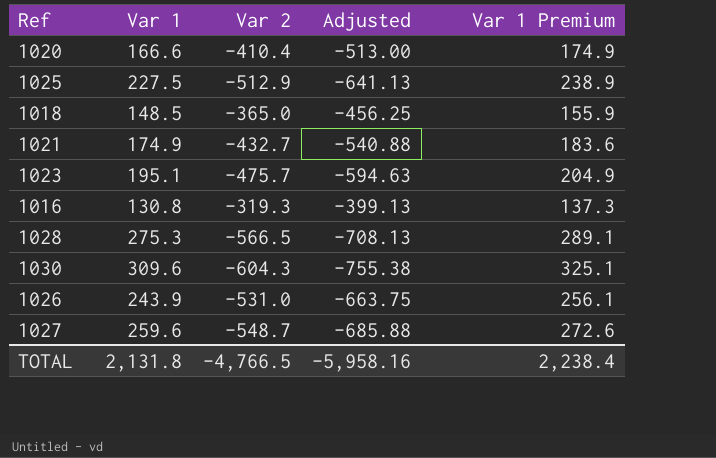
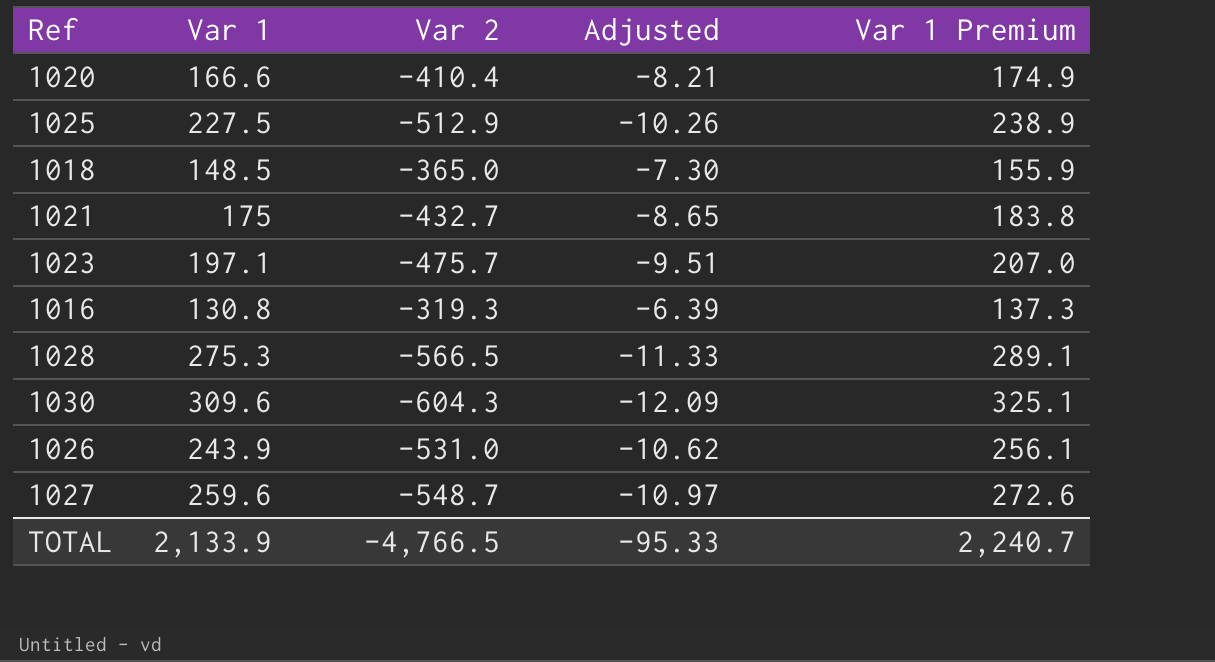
column Adjusted | formula: [Var 2] * 1.25 -> [Var 2] * 0.02
1021 | Var 1: 174.9 -> 175
1021 | Var 1 Premium: 183.6 -> 183.8
1023 | Var 1: 195.1 -> 197.1
1023 | Var 1 Premium: 204.9 -> 207.0
TOTAL | Var 1: 2,131.8 -> 2,133.9
TOTAL | Adjusted: -5,958.16 -> -95.33
TOTAL | Var 1 Premium: 2,238.4 -> 2,240.7

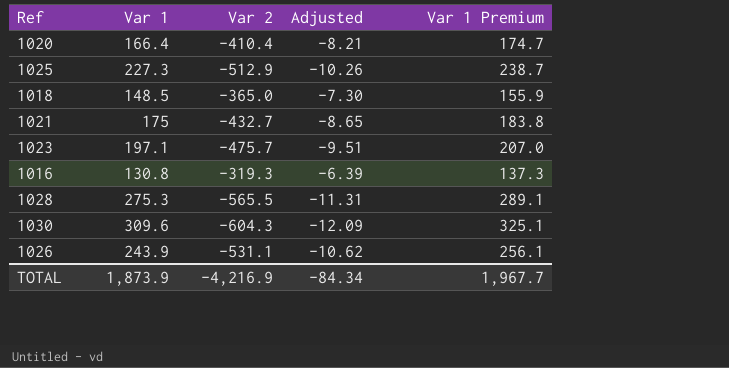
row 1027: 259.6 | -548.7 | -10.97 | 272.6 -> none
1020 | Var 1: 166.6 -> 166.4
1020 | Var 1 Premium: 174.9 -> 174.7
1025 | Var 1: 227.5 -> 227.3
1025 | Var 1 Premium: 238.9 -> 238.7
1028 | Var 2: -566.5 -> -565.5
1028 | Adjusted: -11.33 -> -11.31
1026 | Var 2: -531.0 -> -531.1
TOTAL | Var 1: 2,133.9 -> 1,873.9
TOTAL | Var 2: -4,766.5 -> -4,216.9
TOTAL | Adjusted: -95.33 -> -84.34
TOTAL | Var 1 Premium: 2,240.7 -> 1,967.7

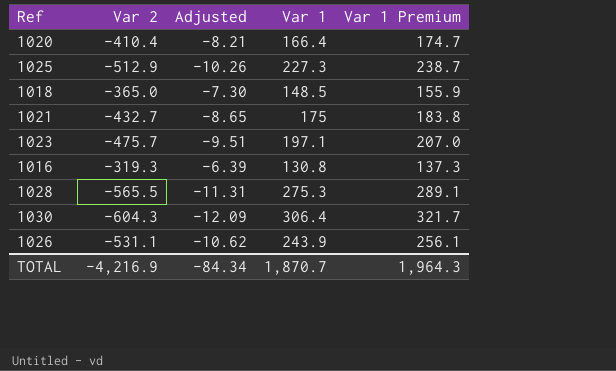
column Var 1 | position: 2 -> 4
1030 | Var 1: 309.6 -> 306.4
1030 | Var 1 Premium: 325.1 -> 321.7
TOTAL | Var 1: 1,873.9 -> 1,870.7
TOTAL | Var 1 Premium: 1,967.7 -> 1,964.3

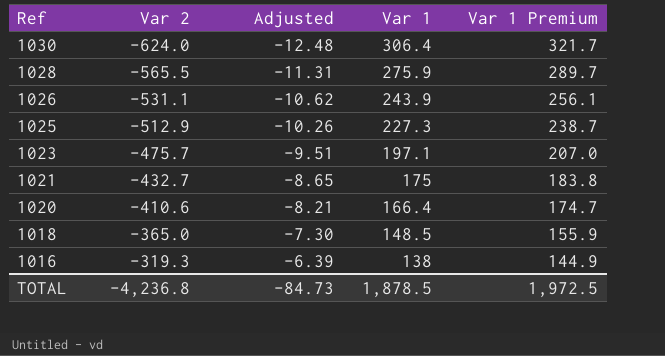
row order: none -> Ref descending
1030 | Var 2: -604.3 -> -624.0
1030 | Adjusted: -12.09 -> -12.48
1028 | Var 1: 275.3 -> 275.9
1028 | Var 1 Premium: 289.1 -> 289.7
1020 | Var 2: -410.4 -> -410.6
1016 | Var 1: 130.8 -> 138
1016 | Var 1 Premium: 137.3 -> 144.9
TOTAL | Var 2: -4,216.9 -> -4,236.8
TOTAL | Adjusted: -84.34 -> -84.73
TOTAL | Var 1: 1,870.7 -> 1,878.5
TOTAL | Var 1 Premium: 1,964.3 -> 1,972.5

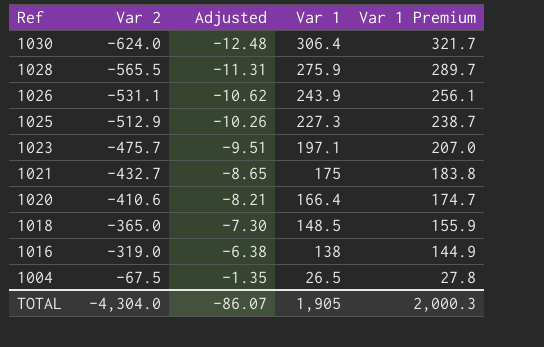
1016 | Var 2: -319.3 -> -319.0
1016 | Adjusted: -6.39 -> -6.38
row 1004: none -> -67.5 | -1.35 | 26.5 | 27.8
TOTAL | Var 2: -4,236.8 -> -4,304.0
TOTAL | Adjusted: -84.73 -> -86.07
TOTAL | Var 1: 1,878.5 -> 1,905
TOTAL | Var 1 Premium: 1,972.5 -> 2,000.3

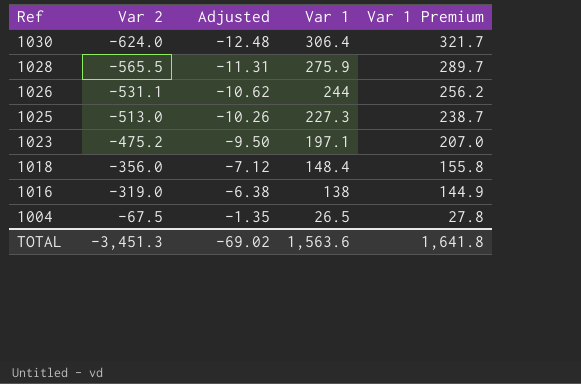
row 1021: -432.7 | -8.65 | 175 | 183.8 -> none
row 1020: -410.6 | -8.21 | 166.4 | 174.7 -> none
1026 | Var 1: 243.9 -> 244
1026 | Var 1 Premium: 256.1 -> 256.2
1025 | Var 2: -512.9 -> -513.0
1023 | Var 2: -475.7 -> -475.2
1023 | Adjusted: -9.51 -> -9.50
1018 | Var 2: -365.0 -> -356.0
1018 | Adjusted: -7.30 -> -7.12
1018 | Var 1: 148.5 -> 148.4
1018 | Var 1 Premium: 155.9 -> 155.8
TOTAL | Var 2: -4,304.0 -> -3,451.3
TOTAL | Adjusted: -86.07 -> -69.02
TOTAL | Var 1: 1,905 -> 1,563.6
TOTAL | Var 1 Premium: 2,000.3 -> 1,641.8

